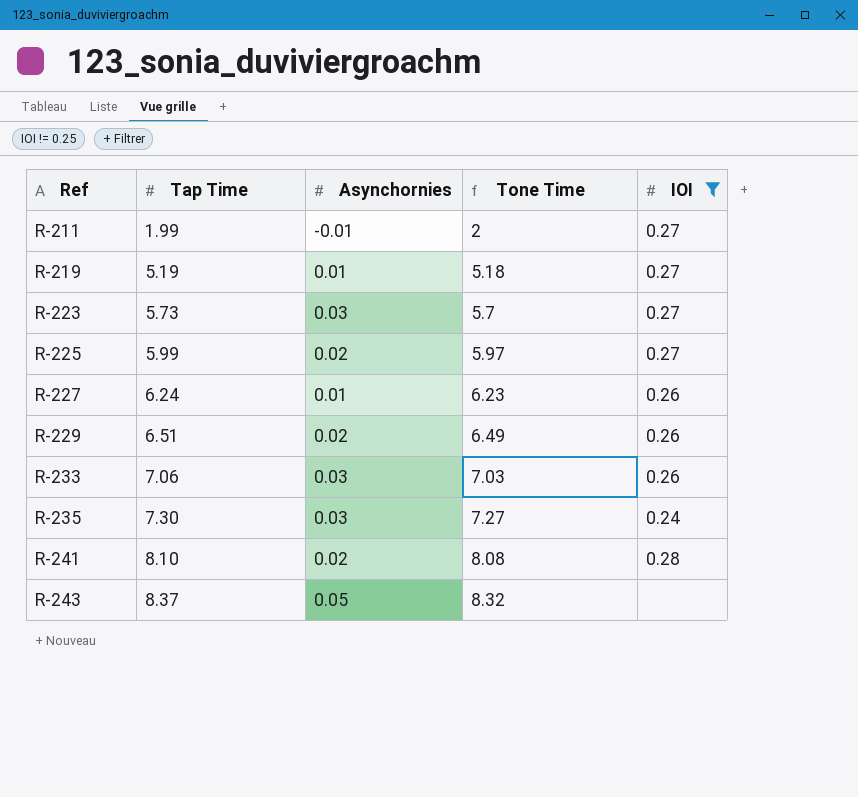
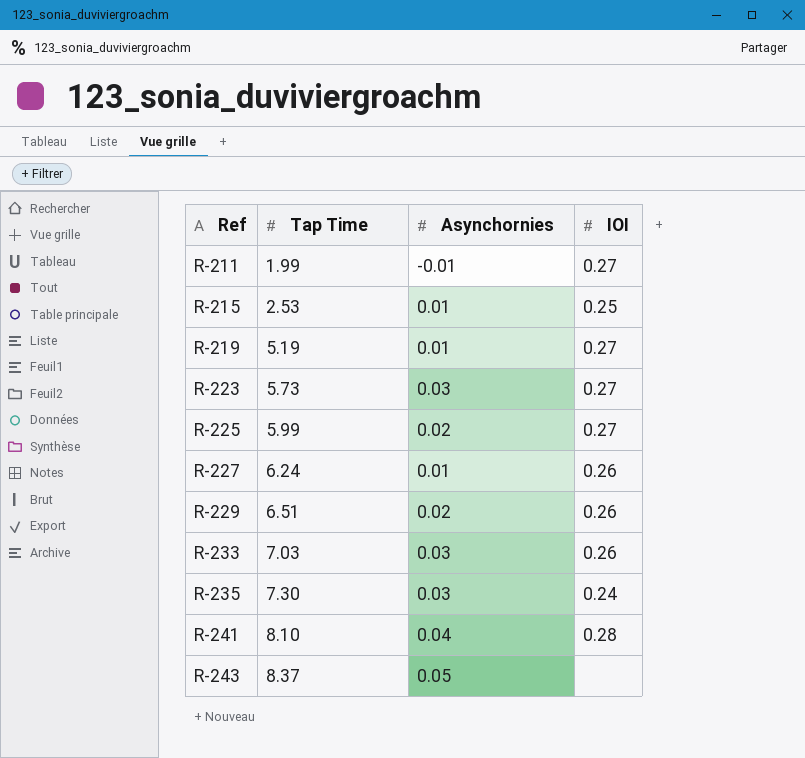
filter: IOI != 0.25 -> none
column Tone Time | formula: [Tap Time] - [Asynchornies] -> none
R-233 | Tap Time: 7.06 -> 7.03
R-241 | Asynchornies: 0.02 -> 0.04

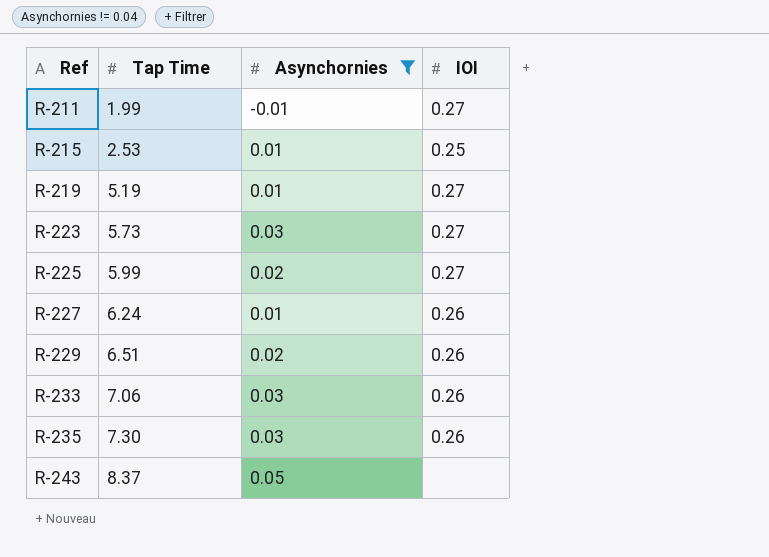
filter: none -> Asynchornies != 0.04
R-233 | Tap Time: 7.03 -> 7.06
R-235 | IOI: 0.24 -> 0.26

